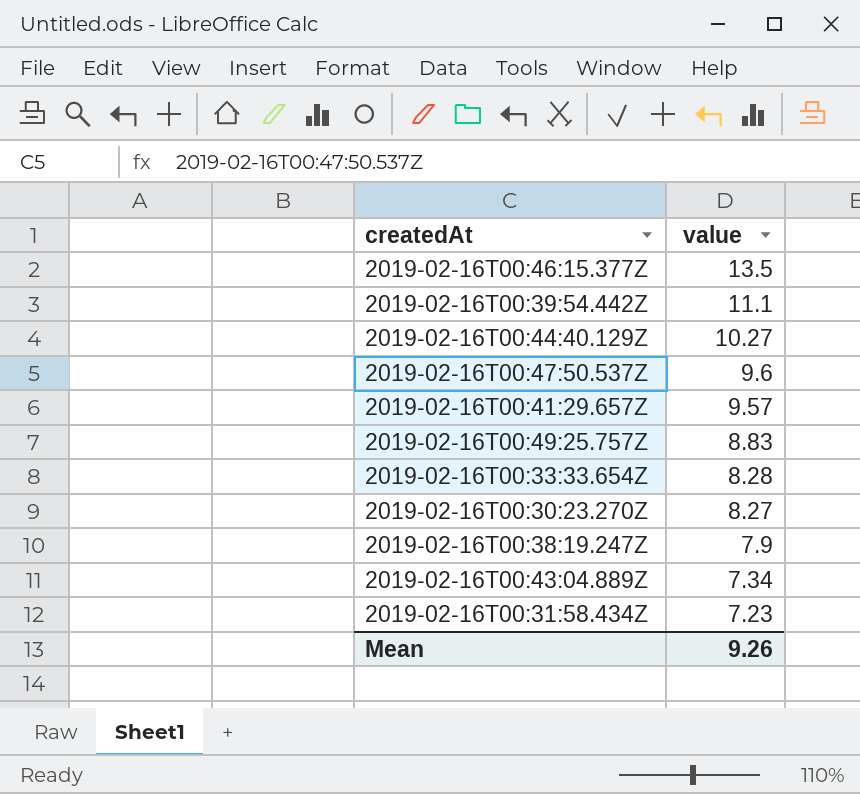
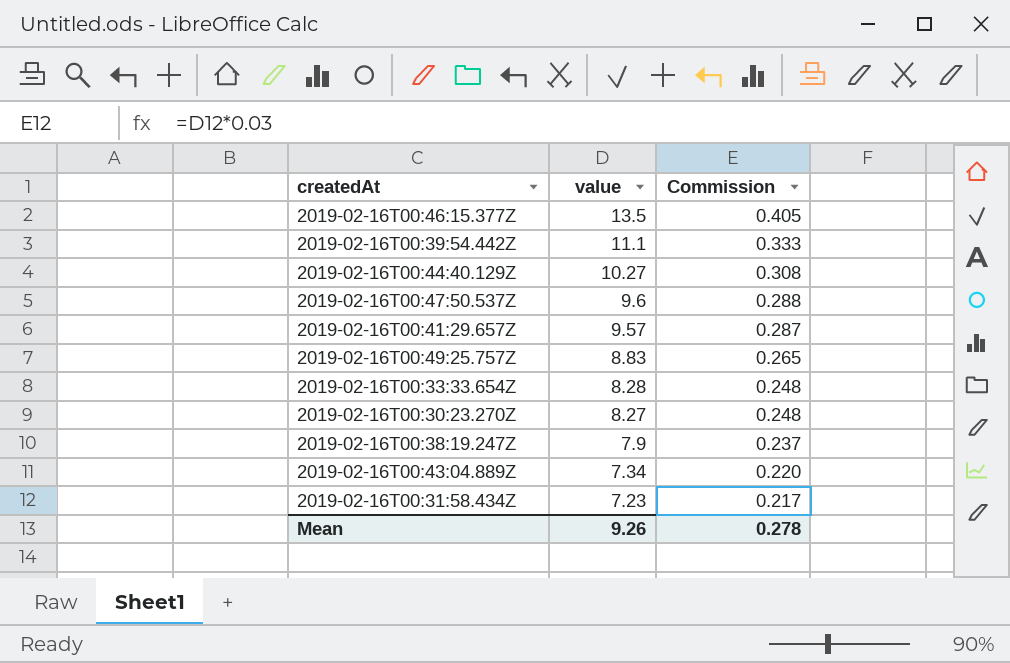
column Commission | formula: none -> [value] * 0.03

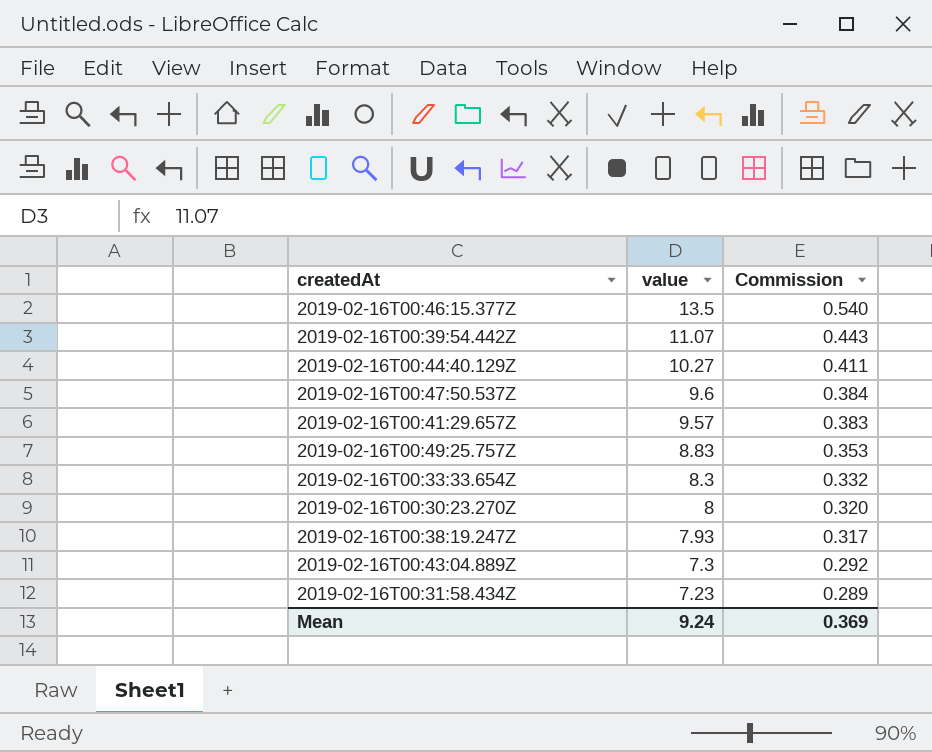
column Commission | formula: [value] * 0.03 -> [value] * 0.04
2019-02-16T00:39:54.442Z | value: 11.1 -> 11.07
2019-02-16T00:33:33.654Z | value: 8.28 -> 8.3
2019-02-16T00:30:23.270Z | value: 8.27 -> 8
2019-02-16T00:38:19.247Z | value: 7.9 -> 7.93
2019-02-16T00:43:04.889Z | value: 7.34 -> 7.3
Mean | value: 9.26 -> 9.24
Mean | Commission: 0.278 -> 0.369

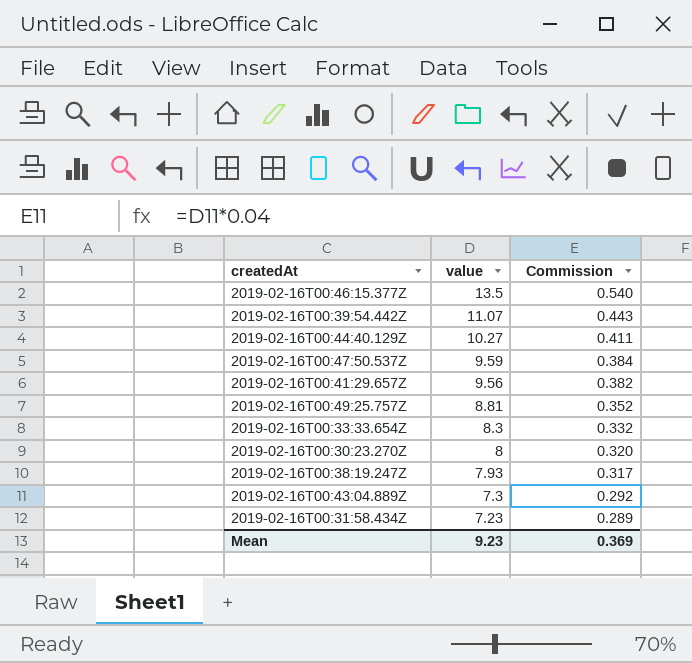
2019-02-16T00:47:50.537Z | value: 9.6 -> 9.59
2019-02-16T00:41:29.657Z | value: 9.57 -> 9.56
2019-02-16T00:41:29.657Z | Commission: 0.383 -> 0.382
2019-02-16T00:49:25.757Z | value: 8.83 -> 8.81
2019-02-16T00:49:25.757Z | Commission: 0.353 -> 0.352
Mean | value: 9.24 -> 9.23

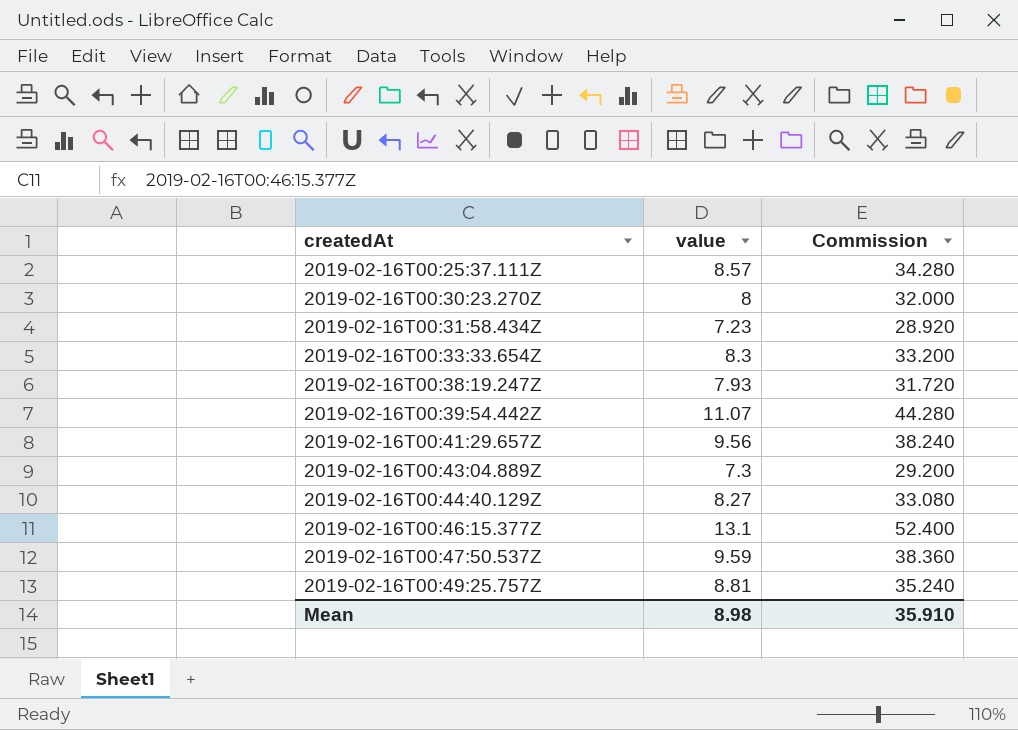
row order: value descending -> createdAt ascending
column Commission | formula: [value] * 0.04 -> [value] * 4
row 2019-02-16T00:25:37.111Z: none -> 8.57 | 34.280
2019-02-16T00:44:40.129Z | value: 10.27 -> 8.27
2019-02-16T00:46:15.377Z | value: 13.5 -> 13.1
Mean | value: 9.23 -> 8.98
Mean | Commission: 0.369 -> 35.910

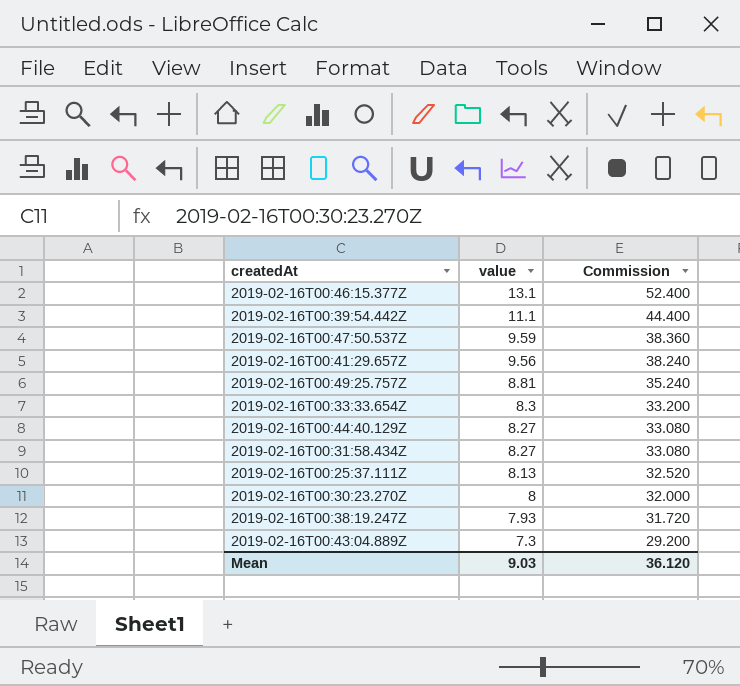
row order: createdAt ascending -> value descending
2019-02-16T00:39:54.442Z | value: 11.07 -> 11.1
2019-02-16T00:39:54.442Z | Commission: 44.280 -> 44.400
2019-02-16T00:31:58.434Z | value: 7.23 -> 8.27
2019-02-16T00:31:58.434Z | Commission: 28.920 -> 33.080
2019-02-16T00:25:37.111Z | value: 8.57 -> 8.13
2019-02-16T00:25:37.111Z | Commission: 34.280 -> 32.520
Mean | value: 8.98 -> 9.03
Mean | Commission: 35.910 -> 36.120

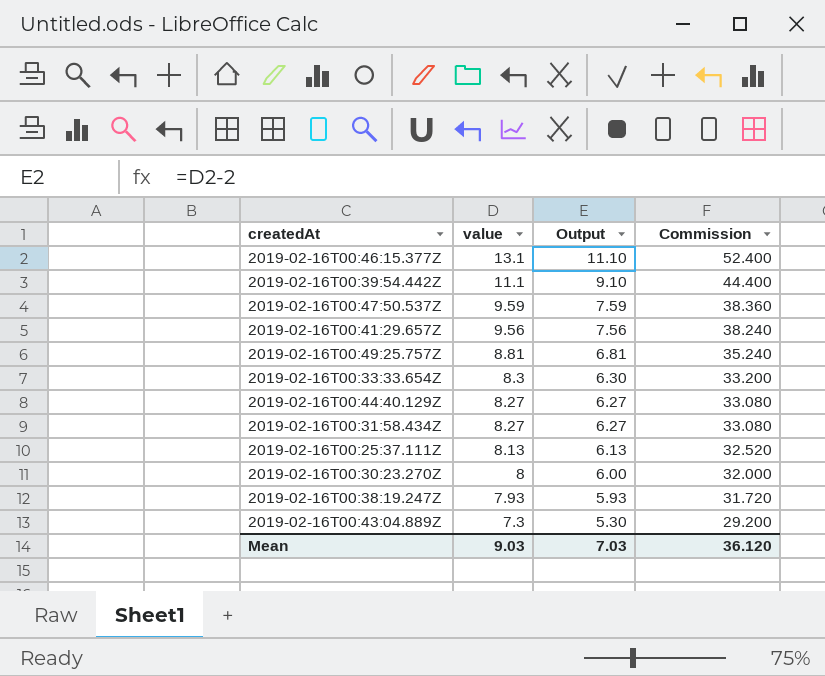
column Output | formula: none -> [value] - 2

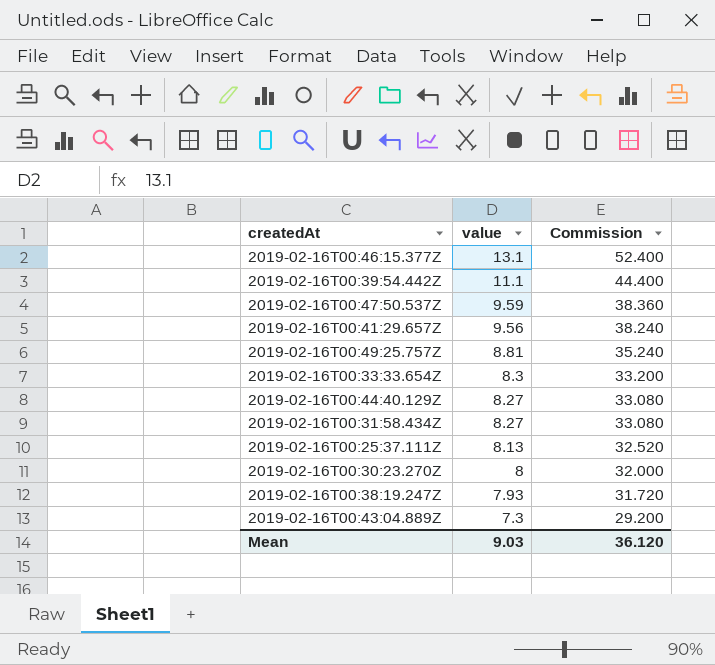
column Output | formula: [value] - 2 -> none

